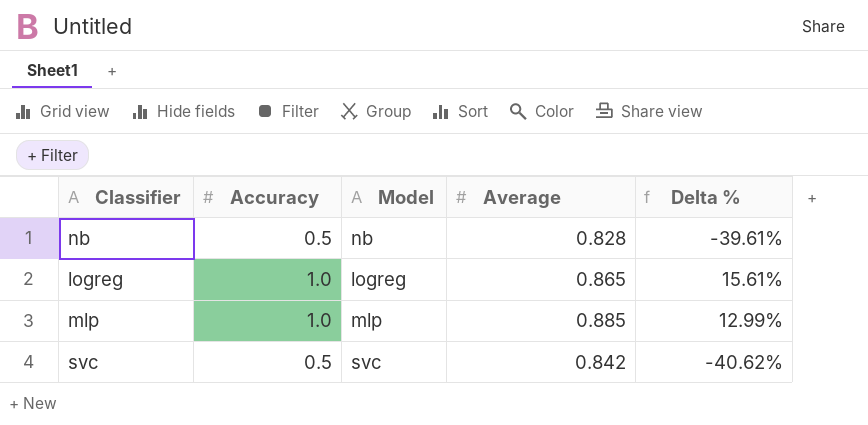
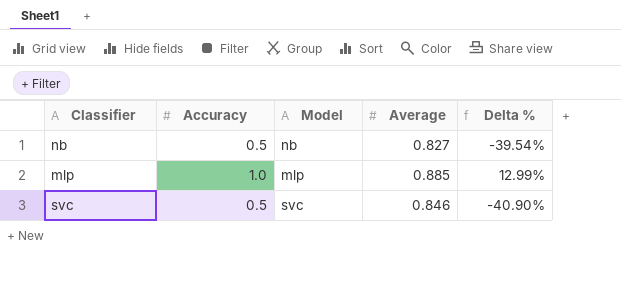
row logreg: 1.0 | logreg | 0.865 | 15.61% -> none
nb | Average: 0.828 -> 0.827
nb | Delta %: -39.61% -> -39.54%
svc | Average: 0.842 -> 0.846
svc | Delta %: -40.62% -> -40.90%

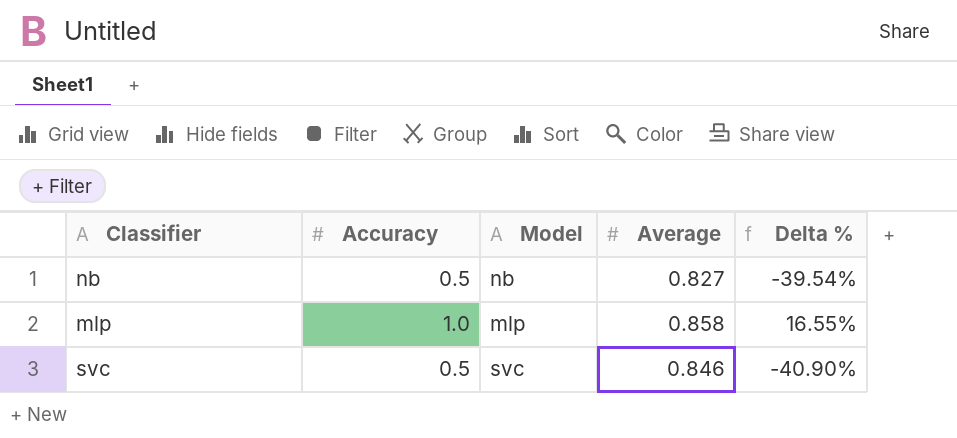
mlp | Average: 0.885 -> 0.858
mlp | Delta %: 12.99% -> 16.55%

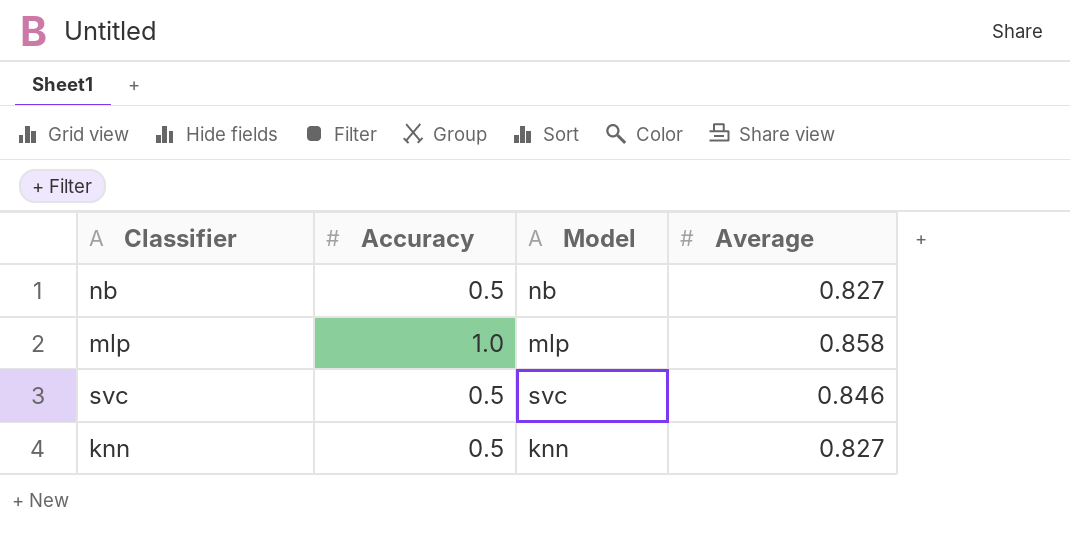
column Delta % | formula: ([Accuracy] - [Average]) / [Average] -> none
row knn: none -> 0.5 | knn | 0.827

